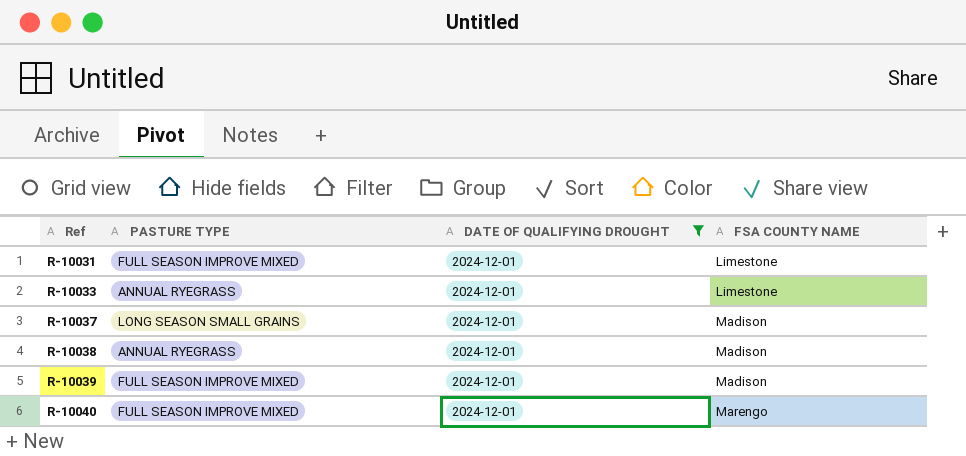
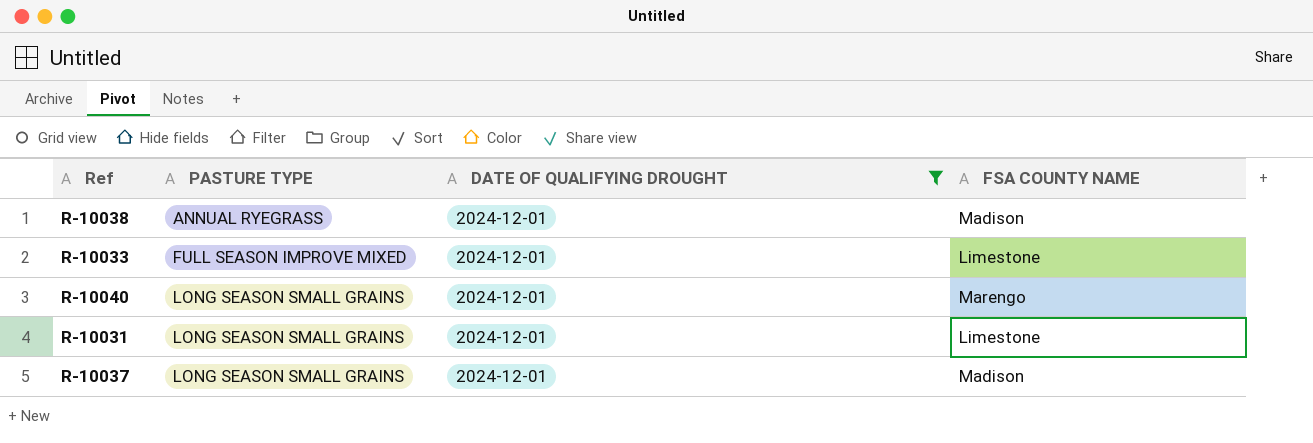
row order: Ref ascending -> PASTURE TYPE ascending
row R-10039: FULL SEASON IMPROVE MIXED | 2024-12-01 | Madison -> none
R-10033 | PASTURE TYPE: ANNUAL RYEGRASS -> FULL SEASON IMPROVE MIXED
R-10040 | PASTURE TYPE: FULL SEASON IMPROVE MIXED -> LONG SEASON SMALL GRAINS
R-10031 | PASTURE TYPE: FULL SEASON IMPROVE MIXED -> LONG SEASON SMALL GRAINS

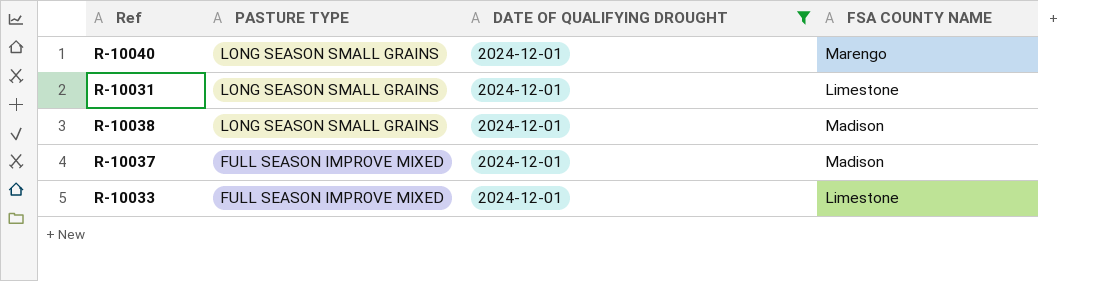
row order: PASTURE TYPE ascending -> PASTURE TYPE descending
R-10038 | PASTURE TYPE: ANNUAL RYEGRASS -> LONG SEASON SMALL GRAINS
R-10037 | PASTURE TYPE: LONG SEASON SMALL GRAINS -> FULL SEASON IMPROVE MIXED

